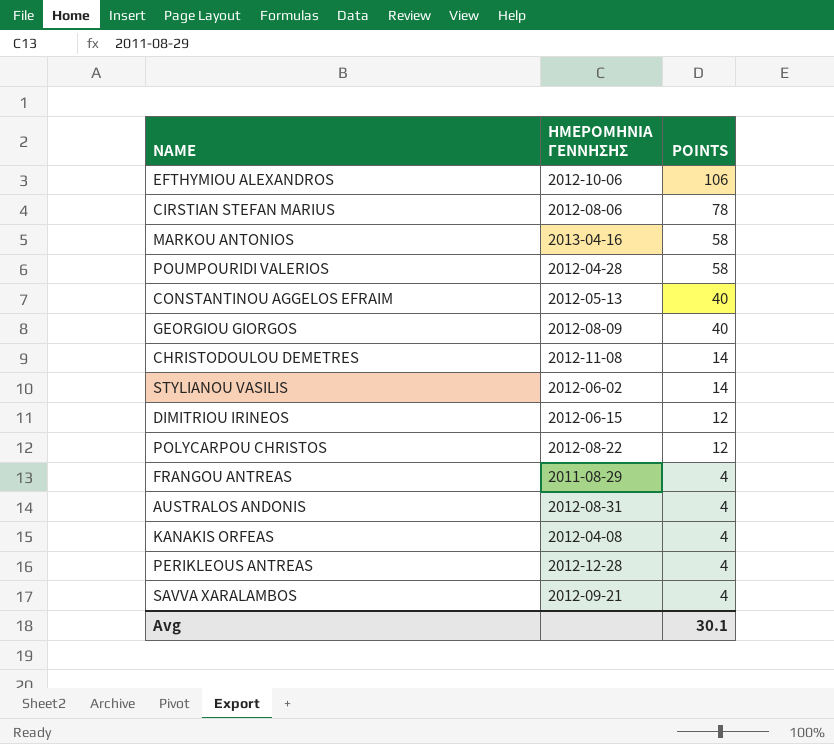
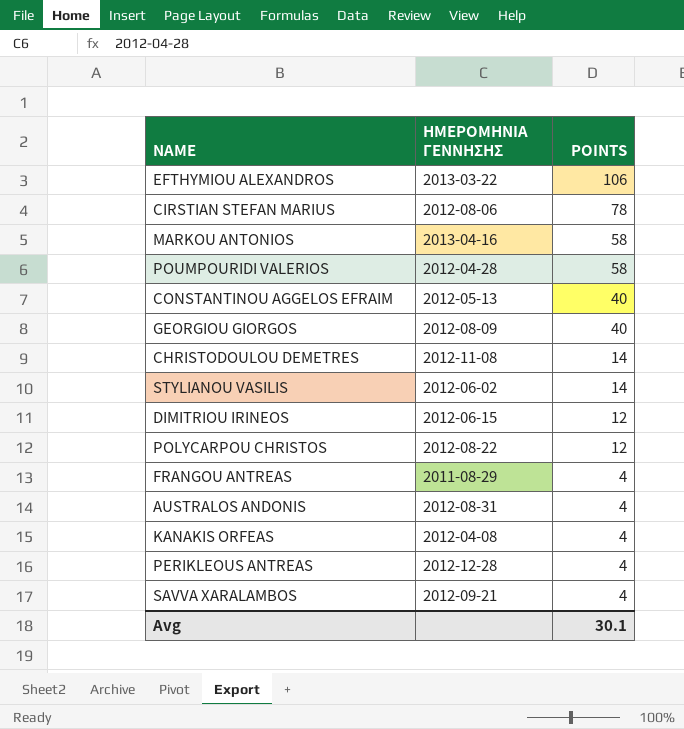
EFTHYMIOU ALEXANDROS | ΗΜΕΡΟΜΗΝΙΑ ΓΕΝΝΗΣΗΣ: 2012-10-06 -> 2013-03-22

